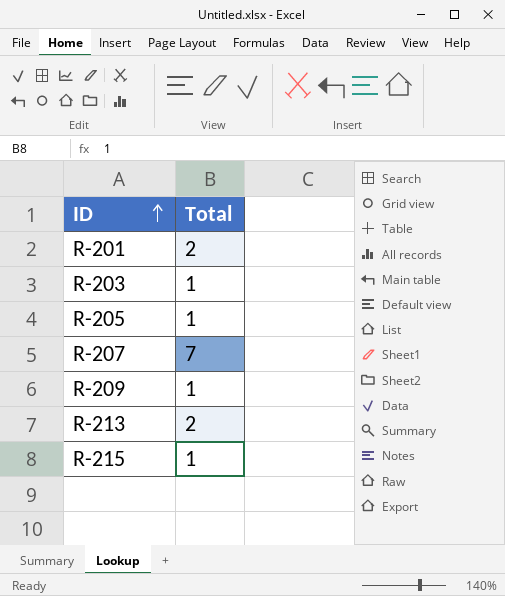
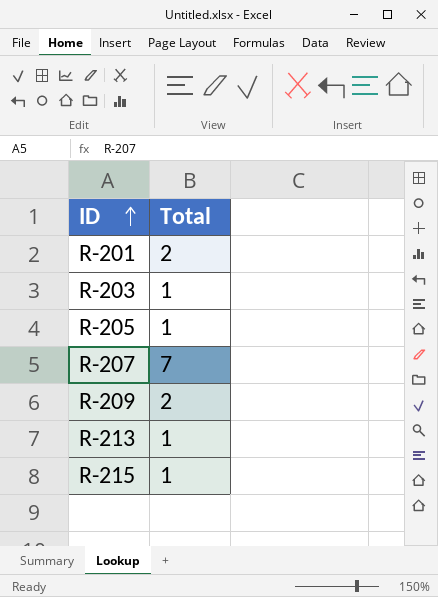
R-209 | Total: 1 -> 2
R-213 | Total: 2 -> 1

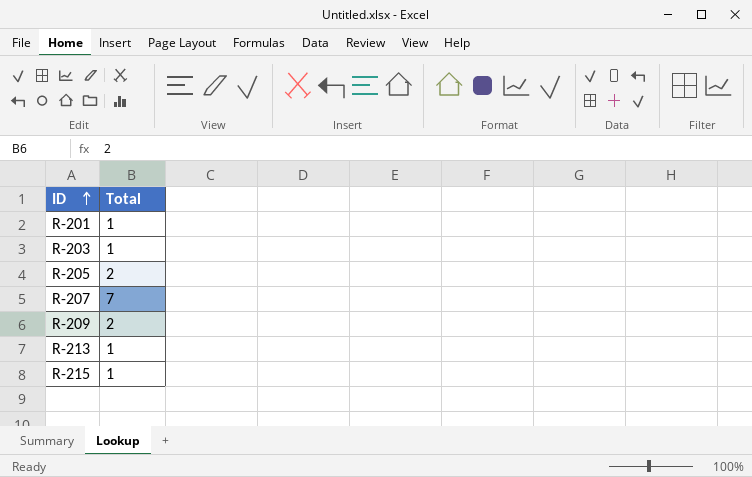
R-201 | Total: 2 -> 1
R-205 | Total: 1 -> 2

